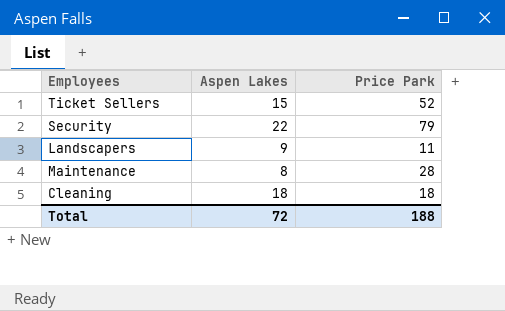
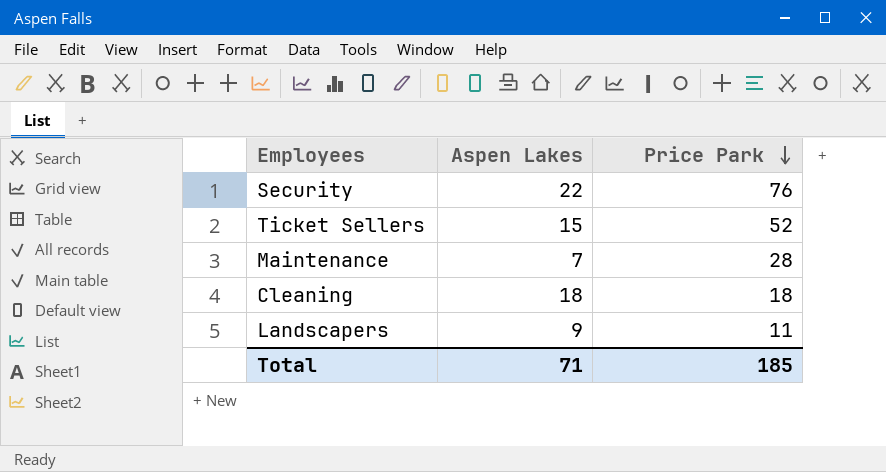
row order: none -> Price Park descending
Security | Price Park: 79 -> 76
Maintenance | Aspen Lakes: 8 -> 7
Total | Aspen Lakes: 72 -> 71
Total | Price Park: 188 -> 185

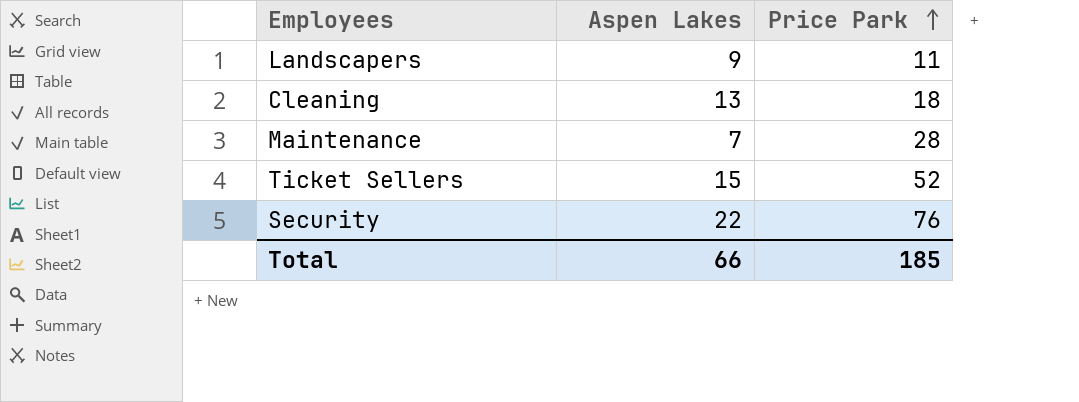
row order: Price Park descending -> Price Park ascending
Cleaning | Aspen Lakes: 18 -> 13
Total | Aspen Lakes: 71 -> 66

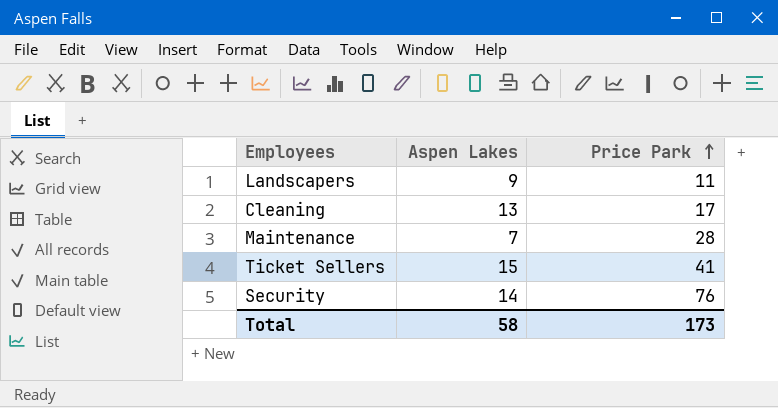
Cleaning | Price Park: 18 -> 17
Ticket Sellers | Price Park: 52 -> 41
Security | Aspen Lakes: 22 -> 14
Total | Aspen Lakes: 66 -> 58
Total | Price Park: 185 -> 173

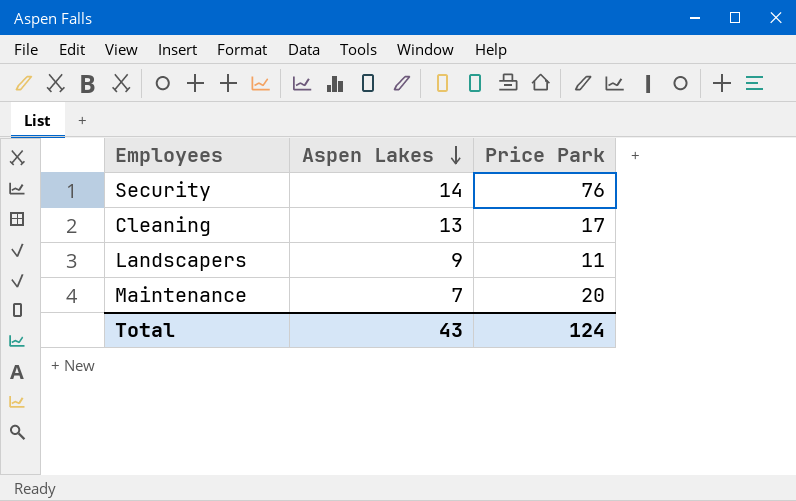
row order: Price Park ascending -> Aspen Lakes descending
row Ticket Sellers: 15 | 41 -> none
Maintenance | Price Park: 28 -> 20
Total | Aspen Lakes: 58 -> 43
Total | Price Park: 173 -> 124

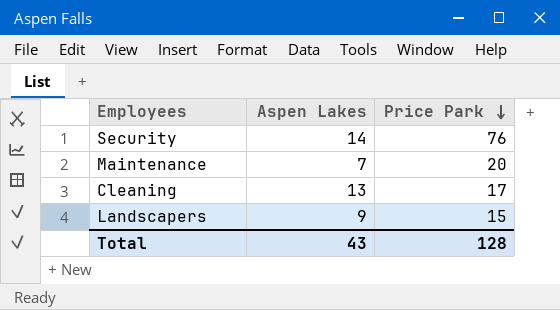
row order: Aspen Lakes descending -> Price Park descending
Landscapers | Price Park: 11 -> 15
Total | Price Park: 124 -> 128

